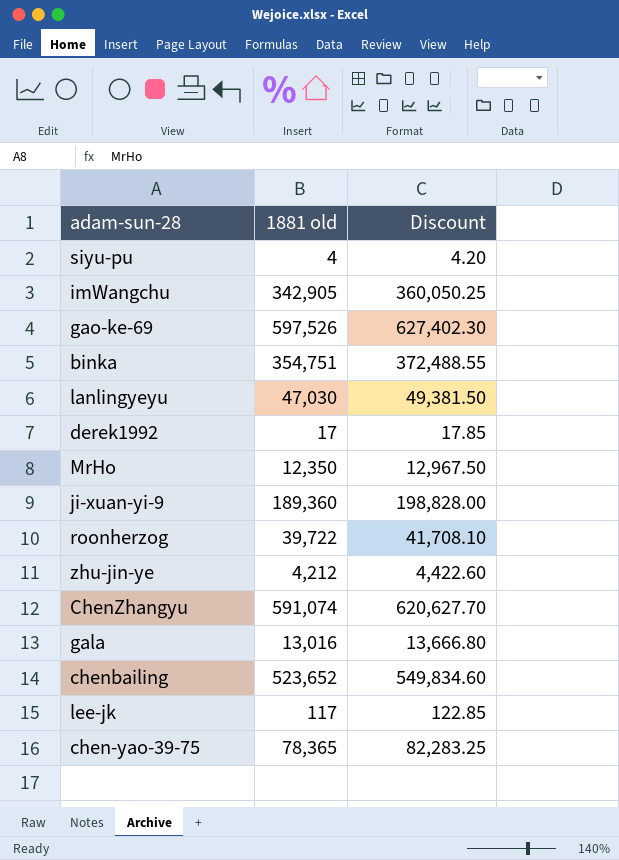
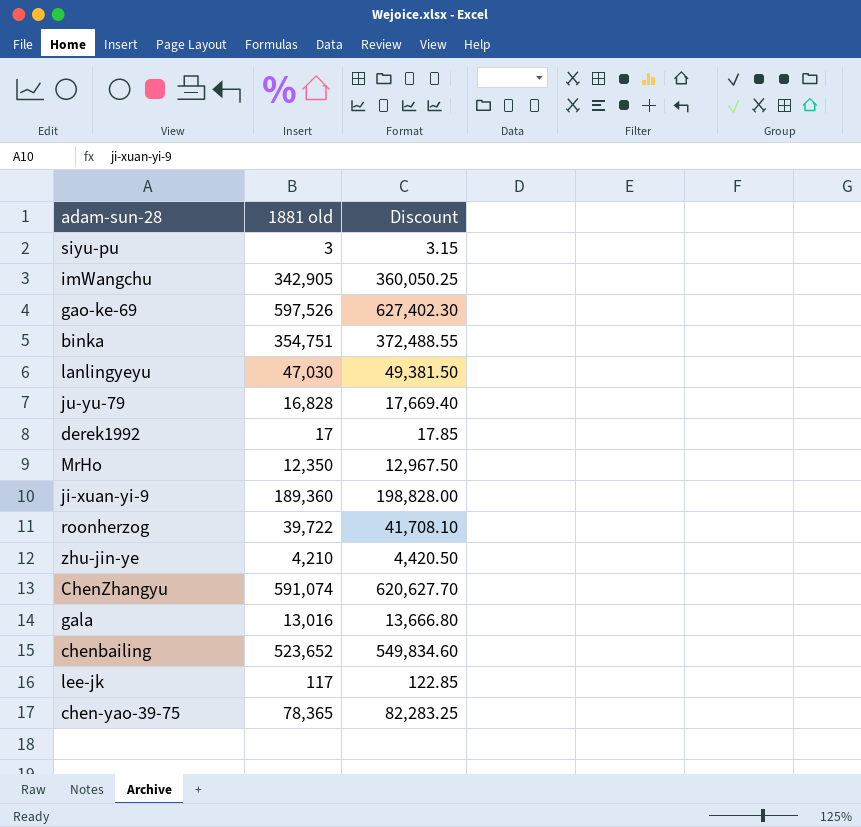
siyu-pu | 1881 old: 4 -> 3
siyu-pu | Discount: 4.20 -> 3.15
row ju-yu-79: none -> 16,828 | 17,669.40
zhu-jin-ye | 1881 old: 4,212 -> 4,210
zhu-jin-ye | Discount: 4,422.60 -> 4,420.50

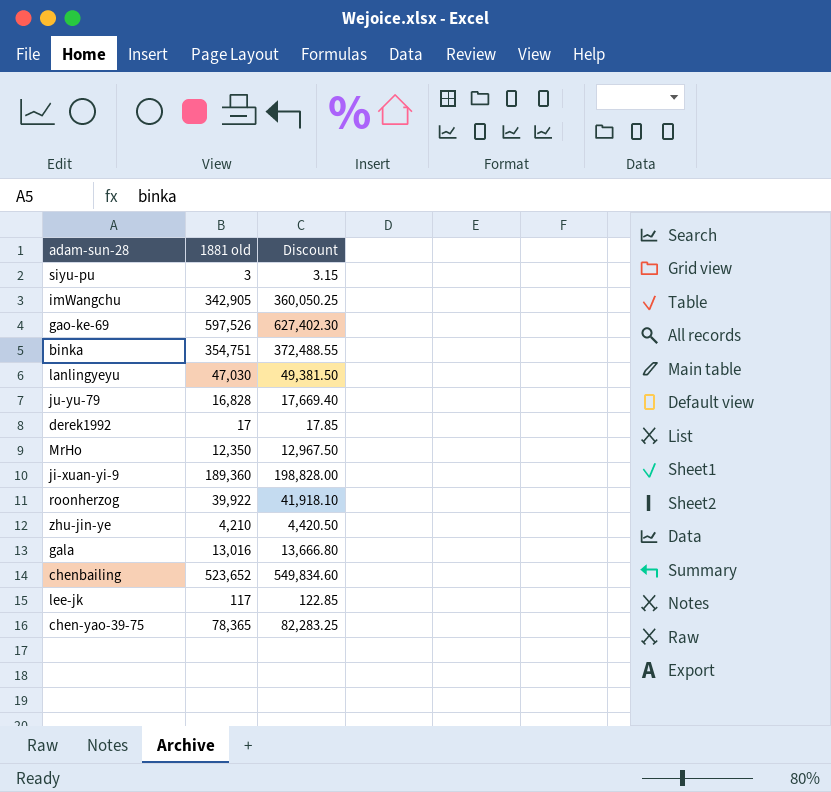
row ChenZhangyu: 591,074 | 620,627.70 -> none
roonherzog | 1881 old: 39,722 -> 39,922
roonherzog | Discount: 41,708.10 -> 41,918.10

